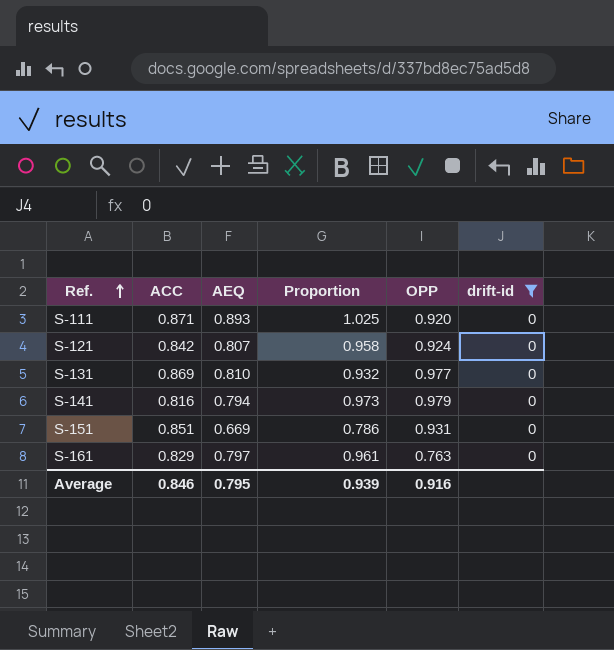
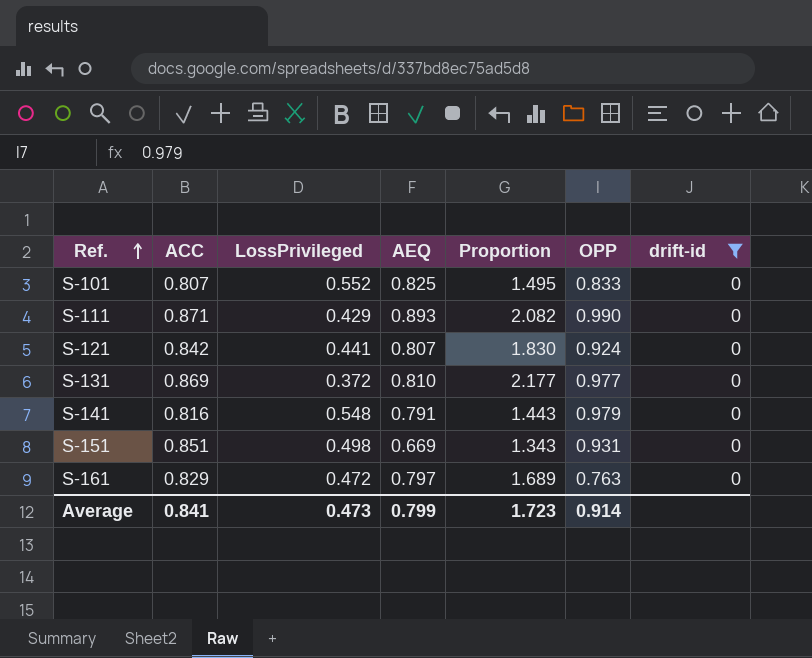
column LossPrivileged | position: none -> 3
column Proportion | formula: [AEQ] / [ACC] -> [AEQ] / [LossPrivileged]
row S-101: none -> 0.807 | 0.552 | 0.825 | 1.495 | 0.833 | 0
S-111 | OPP: 0.920 -> 0.990
S-141 | AEQ: 0.794 -> 0.791
Average | ACC: 0.846 -> 0.841
Average | AEQ: 0.795 -> 0.799
Average | Proportion: 0.939 -> 1.723
Average | OPP: 0.916 -> 0.914

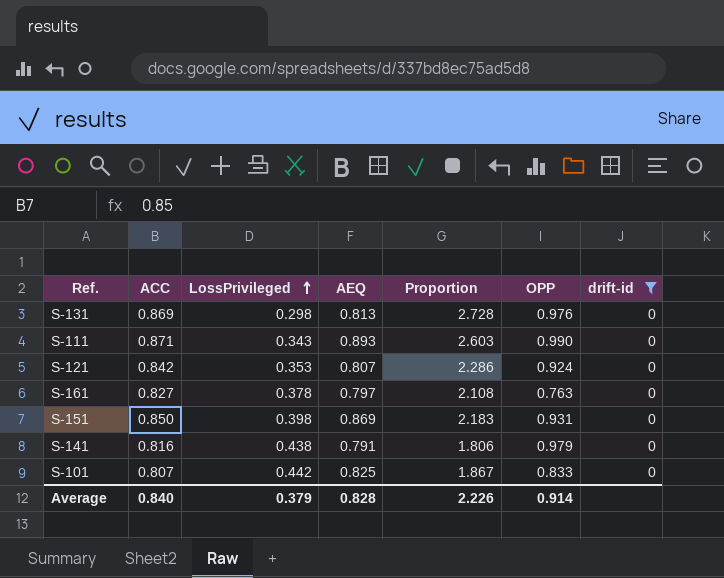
row order: Ref. ascending -> LossPrivileged ascending
S-131 | LossPrivileged: 0.372 -> 0.298
S-131 | AEQ: 0.810 -> 0.813
S-131 | Proportion: 2.177 -> 2.728
S-131 | OPP: 0.977 -> 0.976
S-111 | LossPrivileged: 0.429 -> 0.343
S-111 | Proportion: 2.082 -> 2.603
S-121 | LossPrivileged: 0.441 -> 0.353
S-121 | Proportion: 1.830 -> 2.286
S-161 | ACC: 0.829 -> 0.827
S-161 | LossPrivileged: 0.472 -> 0.378
S-161 | Proportion: 1.689 -> 2.108
S-151 | ACC: 0.851 -> 0.850
S-151 | LossPrivileged: 0.498 -> 0.398
S-151 | AEQ: 0.669 -> 0.869
S-151 | Proportion: 1.343 -> 2.183
S-141 | LossPrivileged: 0.548 -> 0.438
S-141 | Proportion: 1.443 -> 1.806
S-101 | LossPrivileged: 0.552 -> 0.442
S-101 | Proportion: 1.495 -> 1.867
Average | ACC: 0.841 -> 0.840
Average | LossPrivileged: 0.473 -> 0.379
Average | AEQ: 0.799 -> 0.828
Average | Proportion: 1.723 -> 2.226

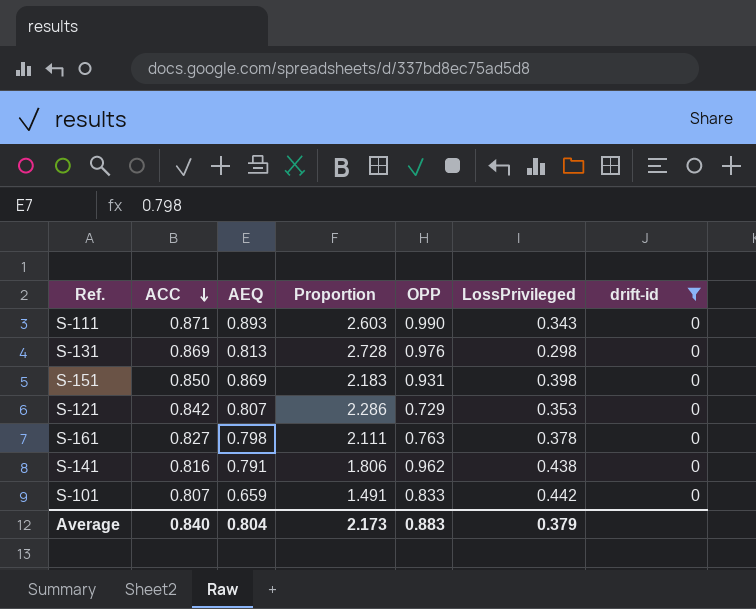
row order: LossPrivileged ascending -> ACC descending
column LossPrivileged | position: 3 -> 6
S-121 | OPP: 0.924 -> 0.729
S-161 | AEQ: 0.797 -> 0.798
S-161 | Proportion: 2.108 -> 2.111
S-141 | OPP: 0.979 -> 0.962
S-101 | AEQ: 0.825 -> 0.659
S-101 | Proportion: 1.867 -> 1.491
Average | AEQ: 0.828 -> 0.804
Average | Proportion: 2.226 -> 2.173
Average | OPP: 0.914 -> 0.883

